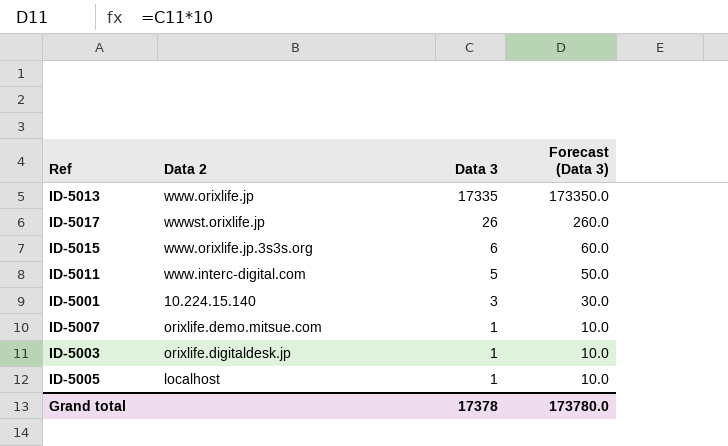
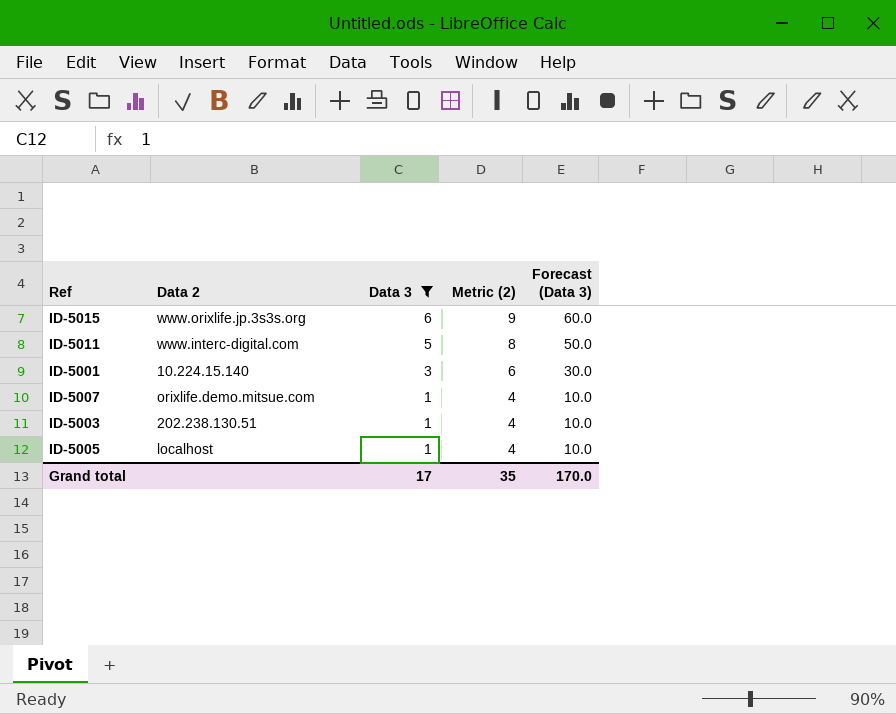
filter: none -> Data 3 <= 6
column Metric (2) | formula: none -> [Data 3] + 3
ID-5003 | Data 2: orixlife.digitaldesk.jp -> 202.238.130.51
Grand total | Data 3: 17378 -> 17
Grand total | Forecast (Data 3): 173780.0 -> 170.0

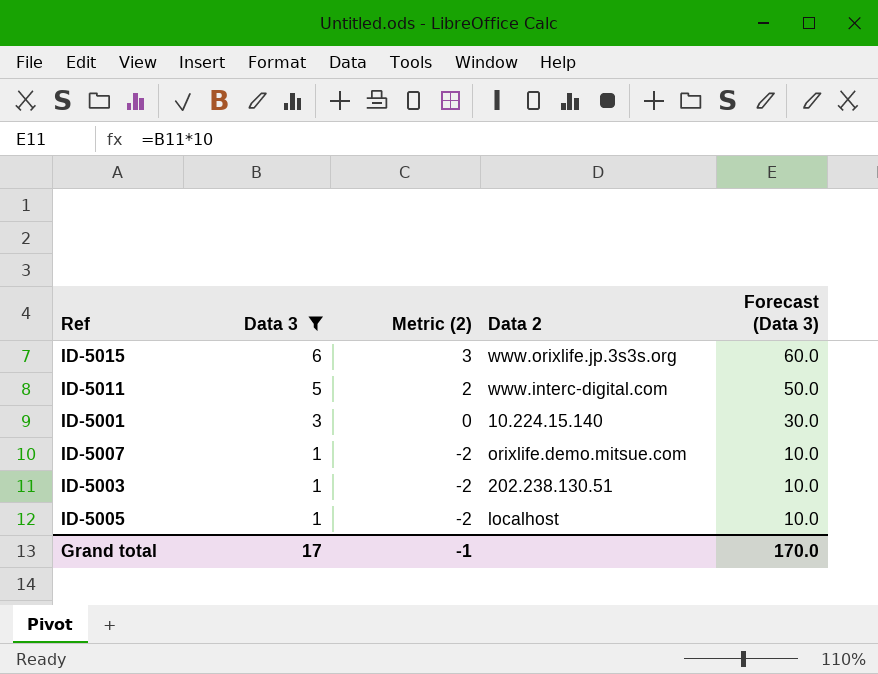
column Metric (2) | formula: [Data 3] + 3 -> [Data 3] - 3
column Data 2 | position: 2 -> 4
Grand total | Metric (2): 35 -> -1

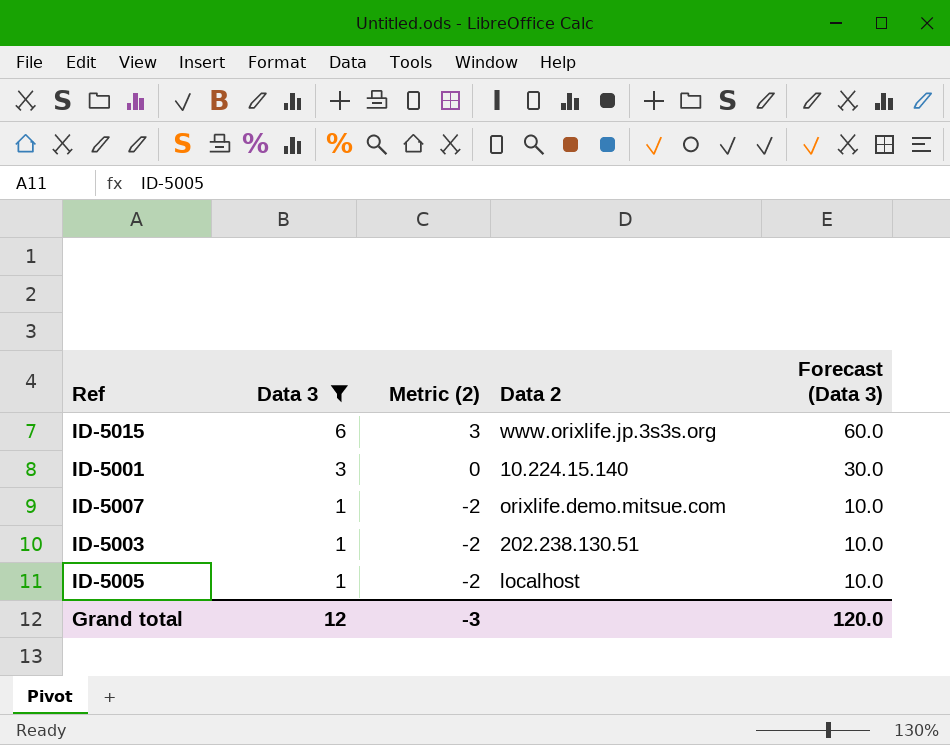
row ID-5011: 5 | 2 | www.interc-digital.com | 50.0 -> none
Grand total | Data 3: 17 -> 12
Grand total | Metric (2): -1 -> -3
Grand total | Forecast (Data 3): 170.0 -> 120.0

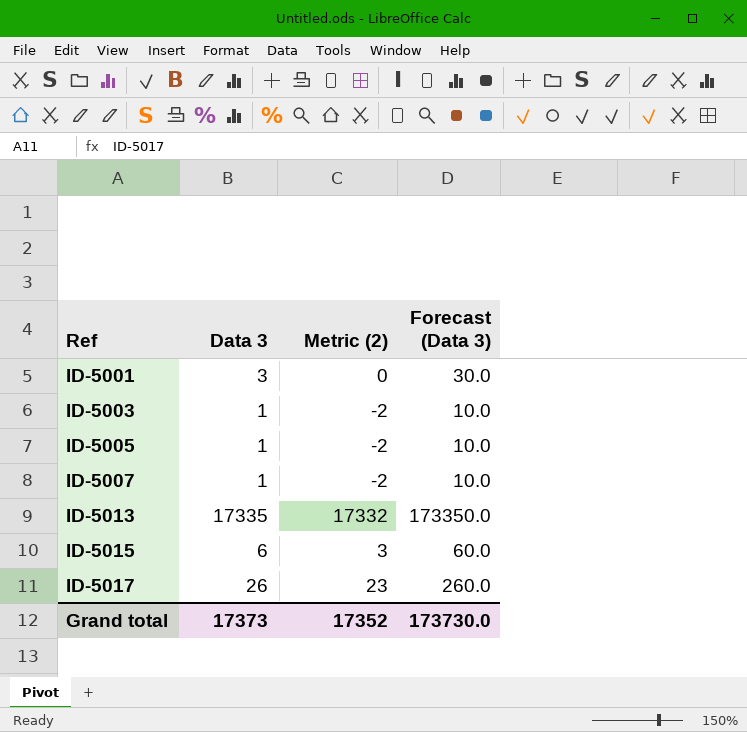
filter: Data 3 <= 6 -> none
row order: Data 3 descending -> Ref ascending
column Data 2 | position: 4 -> none
Grand total | Data 3: 12 -> 17373
Grand total | Metric (2): -3 -> 17352
Grand total | Forecast (Data 3): 120.0 -> 173730.0

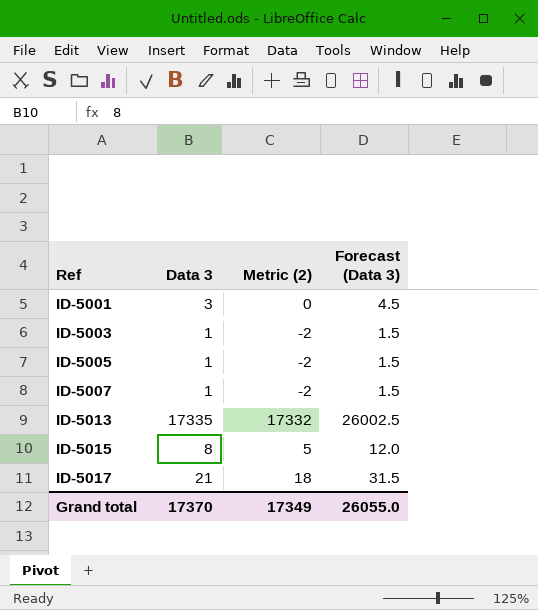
column Forecast (Data 3) | formula: [Data 3] * 10 -> [Data 3] * 1.5
ID-5015 | Data 3: 6 -> 8
ID-5015 | Metric (2): 3 -> 5
ID-5017 | Data 3: 26 -> 21
ID-5017 | Metric (2): 23 -> 18
Grand total | Data 3: 17373 -> 17370
Grand total | Metric (2): 17352 -> 17349
Grand total | Forecast (Data 3): 173730.0 -> 26055.0

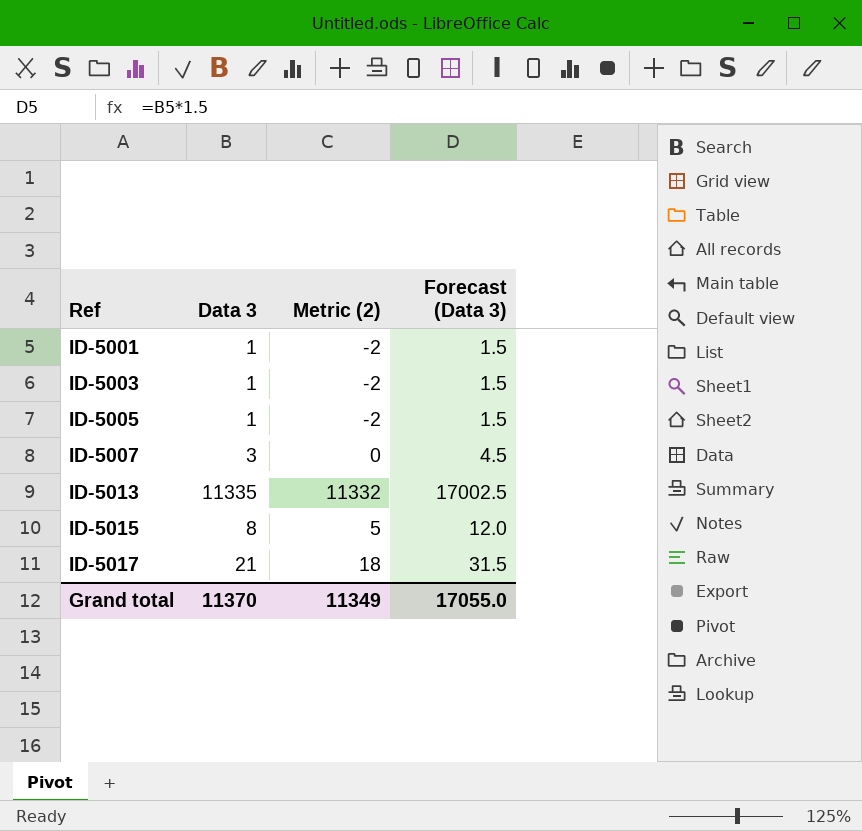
ID-5001 | Data 3: 3 -> 1
ID-5001 | Metric (2): 0 -> -2
ID-5001 | Forecast (Data 3): 4.5 -> 1.5
ID-5007 | Data 3: 1 -> 3
ID-5007 | Metric (2): -2 -> 0
ID-5007 | Forecast (Data 3): 1.5 -> 4.5
ID-5013 | Data 3: 17335 -> 11335
ID-5013 | Metric (2): 17332 -> 11332
ID-5013 | Forecast (Data 3): 26002.5 -> 17002.5
Grand total | Data 3: 17370 -> 11370
Grand total | Metric (2): 17349 -> 11349
Grand total | Forecast (Data 3): 26055.0 -> 17055.0

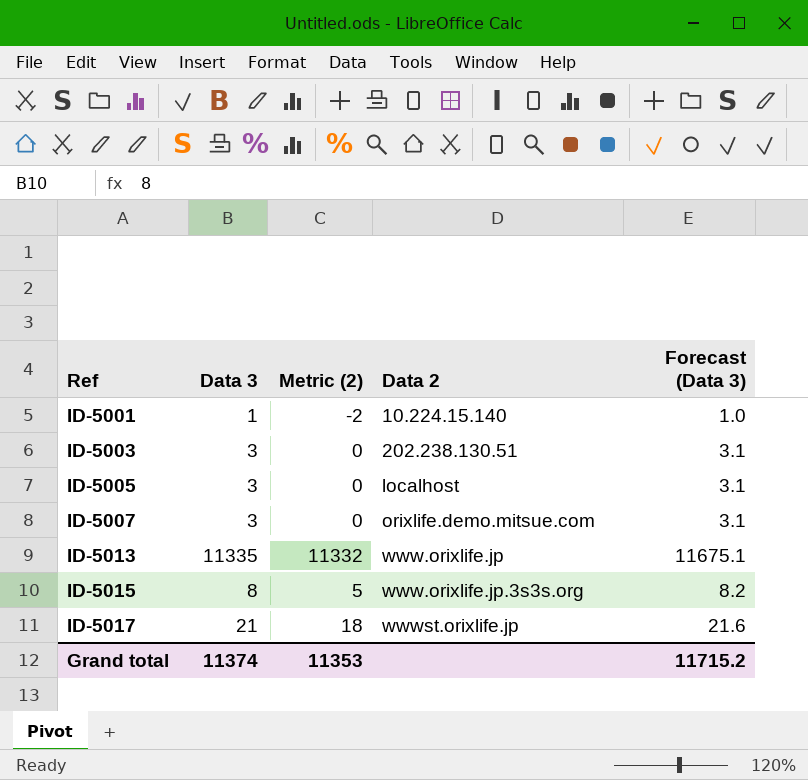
column Data 2 | position: none -> 4
column Forecast (Data 3) | formula: [Data 3] * 1.5 -> [Data 3] * 1.03
ID-5003 | Data 3: 1 -> 3
ID-5003 | Metric (2): -2 -> 0
ID-5005 | Data 3: 1 -> 3
ID-5005 | Metric (2): -2 -> 0
Grand total | Data 3: 11370 -> 11374
Grand total | Metric (2): 11349 -> 11353
Grand total | Forecast (Data 3): 17055.0 -> 11715.2

